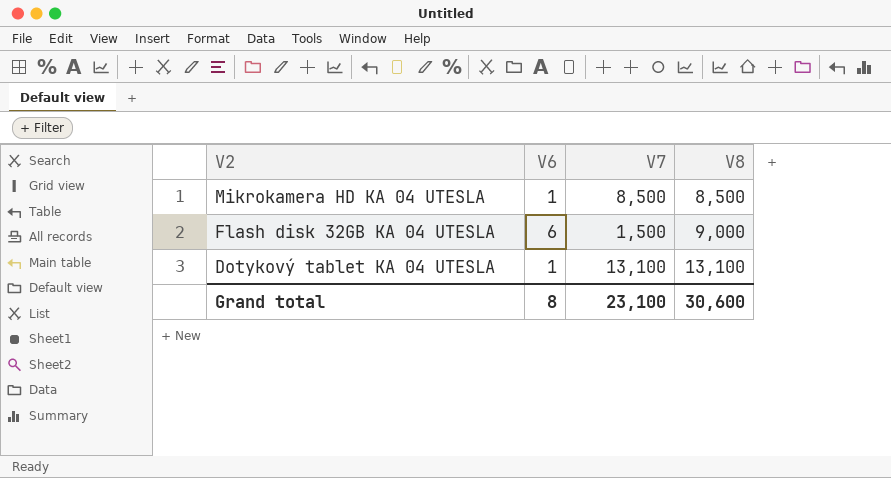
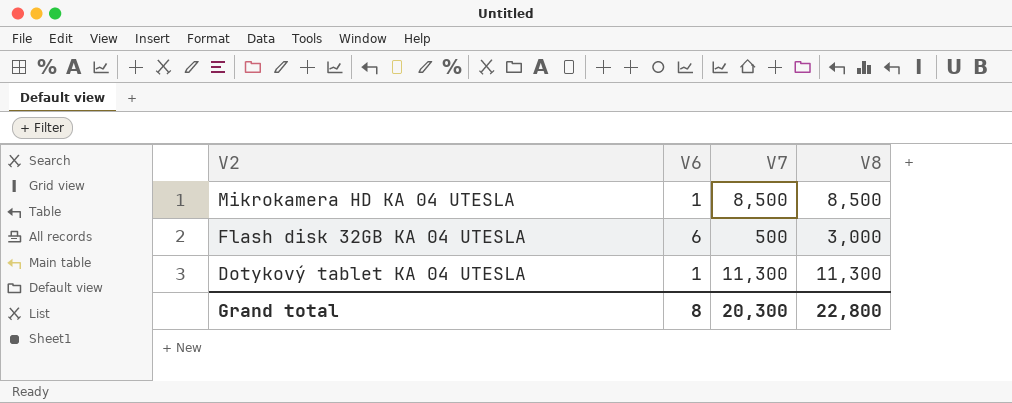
Flash disk 32GB KA 04 UTESLA | V7: 1,500 -> 500
Flash disk 32GB KA 04 UTESLA | V8: 9,000 -> 3,000
Dotykový tablet KA 04 UTESLA | V7: 13,100 -> 11,300
Dotykový tablet KA 04 UTESLA | V8: 13,100 -> 11,300
Grand total | V7: 23,100 -> 20,300
Grand total | V8: 30,600 -> 22,800

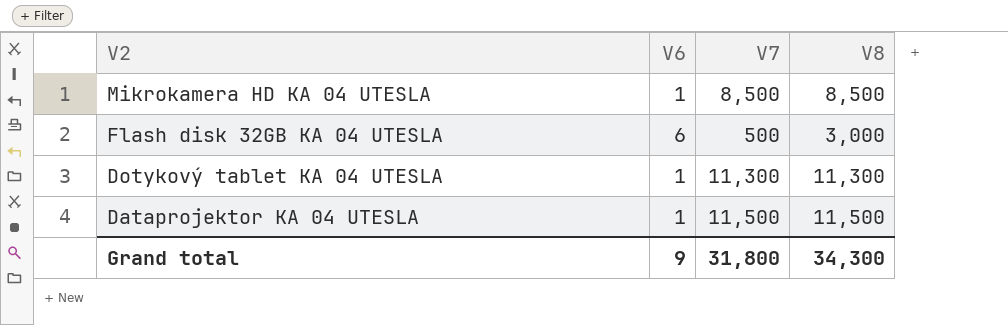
row Dataprojektor KA 04 UTESLA: none -> 1 | 11,500 | 11,500
Grand total | V6: 8 -> 9
Grand total | V7: 20,300 -> 31,800
Grand total | V8: 22,800 -> 34,300

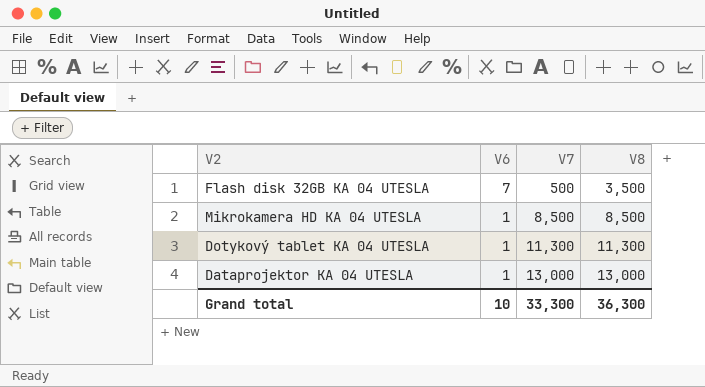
row order: V2 descending -> V6 descending
Flash disk 32GB KA 04 UTESLA | V6: 6 -> 7
Flash disk 32GB KA 04 UTESLA | V8: 3,000 -> 3,500
Dataprojektor KA 04 UTESLA | V7: 11,500 -> 13,000
Dataprojektor KA 04 UTESLA | V8: 11,500 -> 13,000
Grand total | V6: 9 -> 10
Grand total | V7: 31,800 -> 33,300
Grand total | V8: 34,300 -> 36,300

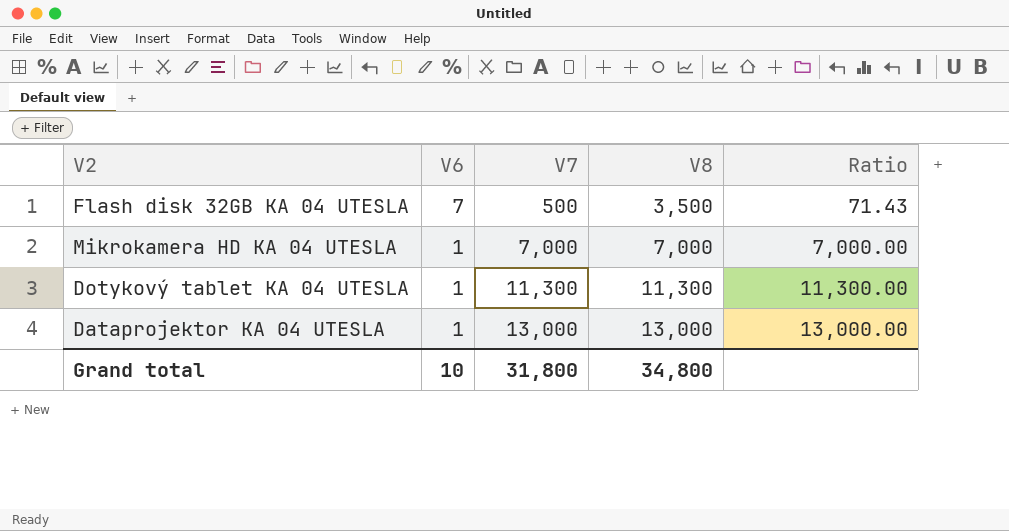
column Ratio | formula: none -> [V7] / [V6]
Mikrokamera HD KA 04 UTESLA | V7: 8,500 -> 7,000
Mikrokamera HD KA 04 UTESLA | V8: 8,500 -> 7,000
Grand total | V7: 33,300 -> 31,800
Grand total | V8: 36,300 -> 34,800

